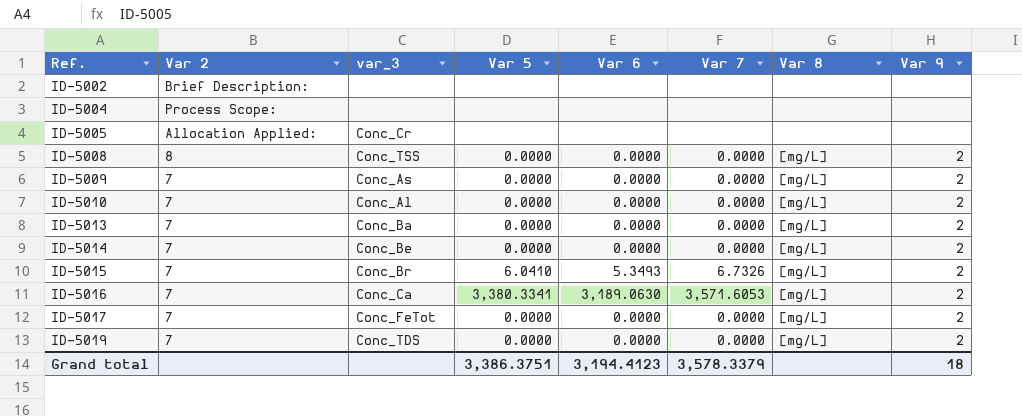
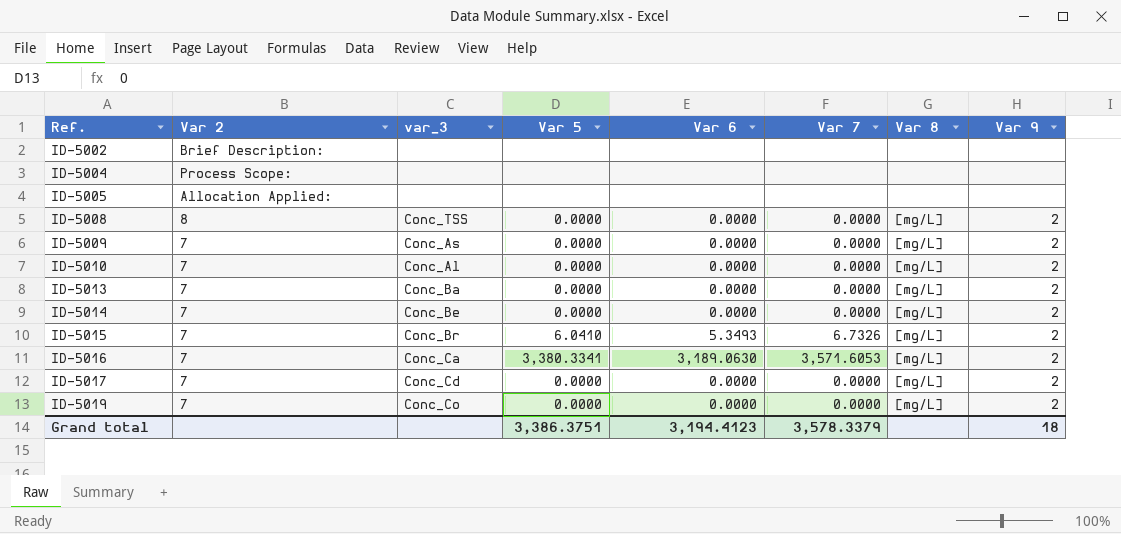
ID-5005 | var_3: Conc_Cr -> none
ID-5017 | var_3: Conc_FeTot -> Conc_Cd
ID-5019 | var_3: Conc_TDS -> Conc_Co

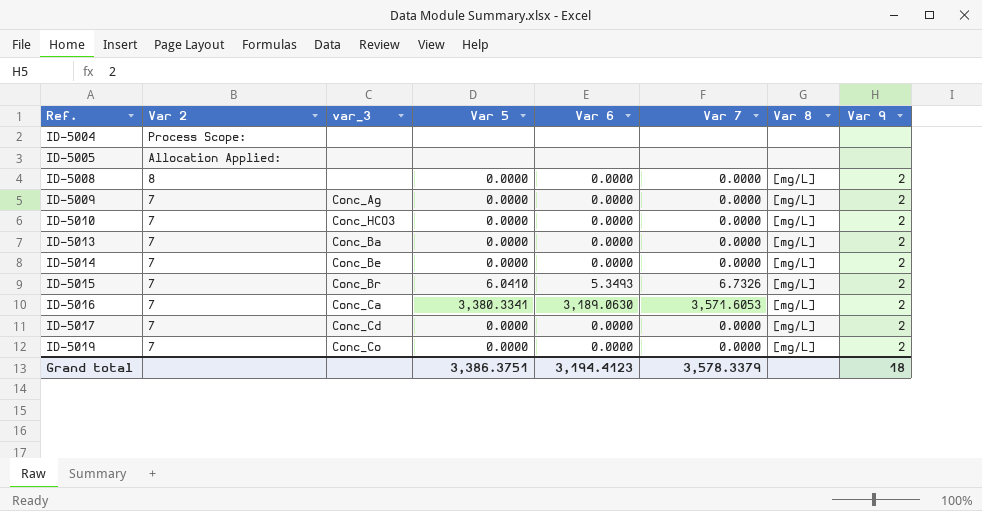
row ID-5002: Brief Description: | none | none | none | none | none | none -> none
ID-5008 | var_3: Conc_TSS -> none
ID-5009 | var_3: Conc_As -> Conc_Ag
ID-5010 | var_3: Conc_Al -> Conc_HCO3

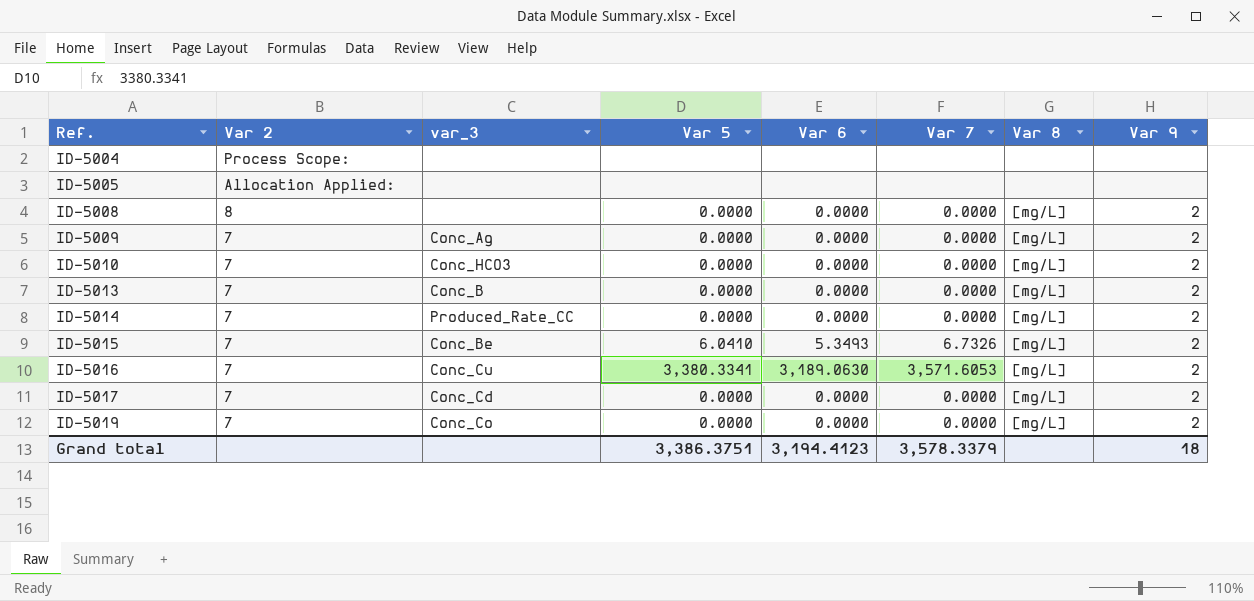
ID-5013 | var_3: Conc_Ba -> Conc_B
ID-5014 | var_3: Conc_Be -> Produced_Rate_CC
ID-5015 | var_3: Conc_Br -> Conc_Be
ID-5016 | var_3: Conc_Ca -> Conc_Cu

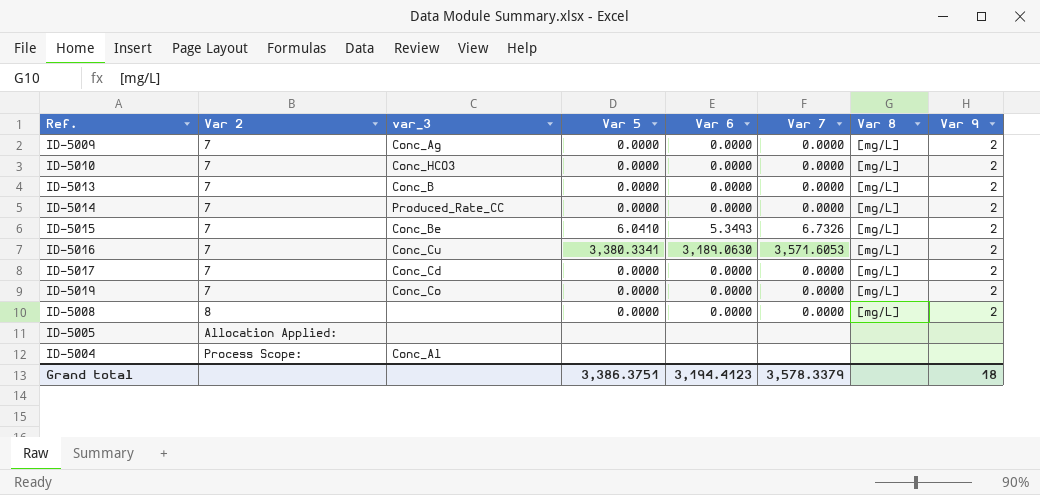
row order: Ref. ascending -> Var 2 ascending
ID-5004 | var_3: none -> Conc_Al

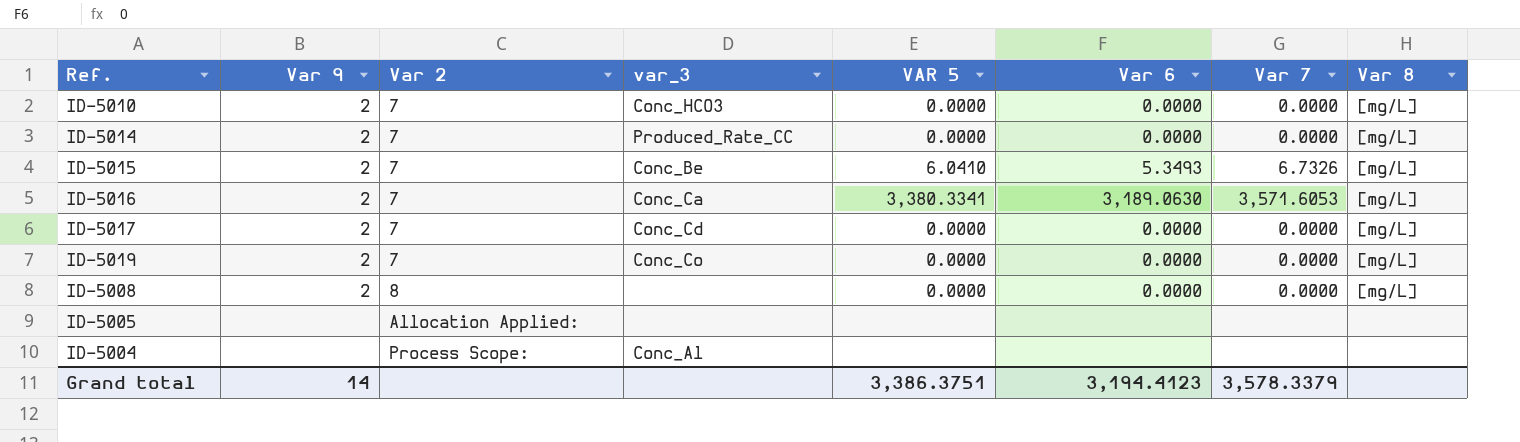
column Var 9 | position: 8 -> 2
column name: Var 5 -> VAR 5
row ID-5009: 7 | Conc_Ag | 0.0000 | 0.0000 | 0.0000 | [mg/L] | 2 -> none
row ID-5013: 7 | Conc_B | 0.0000 | 0.0000 | 0.0000 | [mg/L] | 2 -> none
ID-5016 | var_3: Conc_Cu -> Conc_Ca
Grand total | Var 9: 18 -> 14

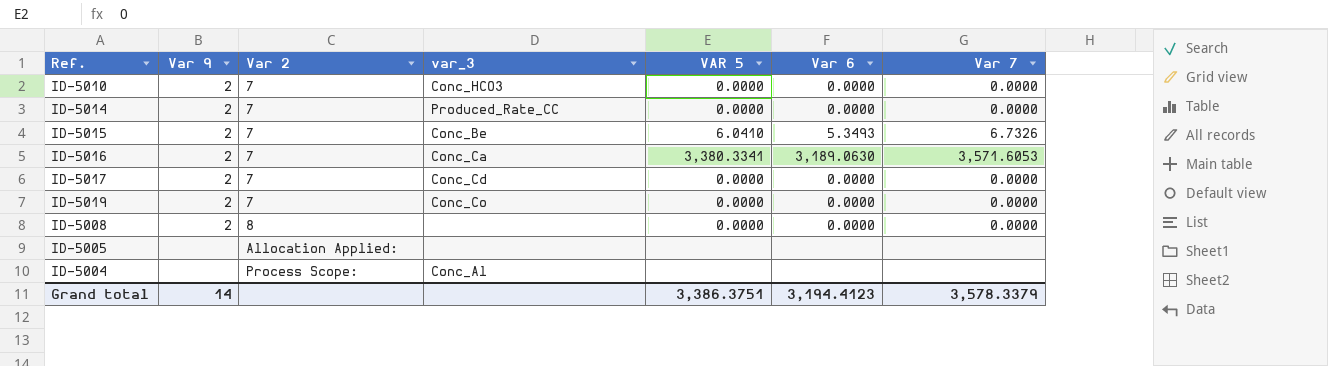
column Var 8 | position: 8 -> none

